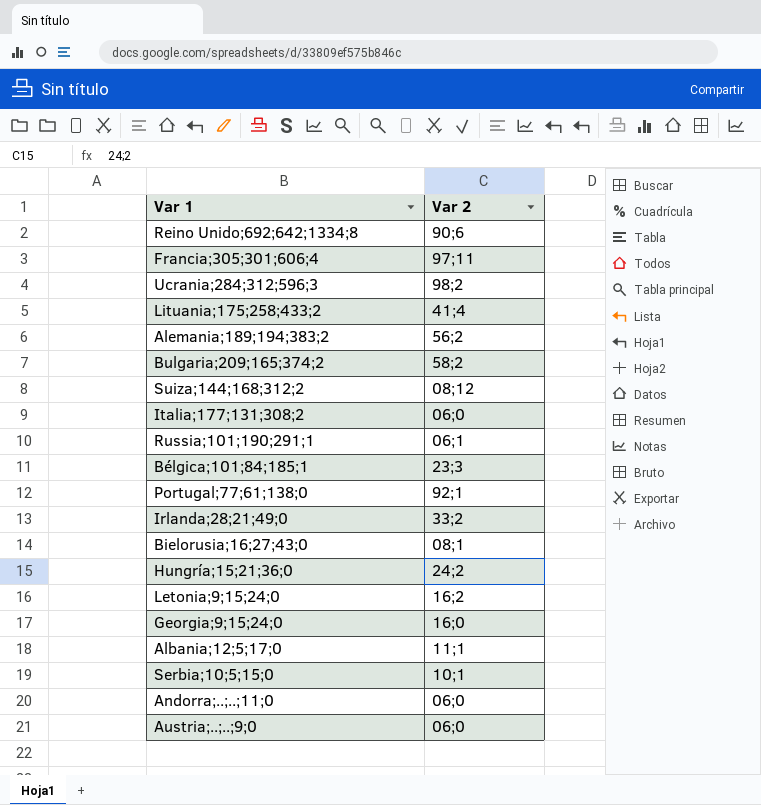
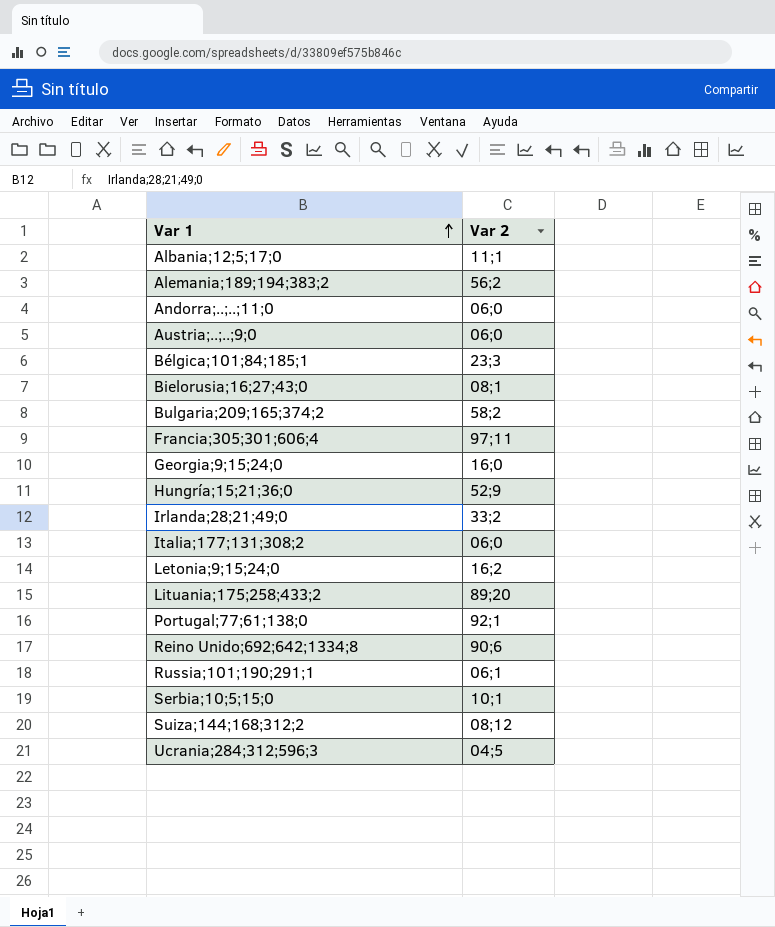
row order: none -> Var 1 ascending
Hungría;15;21;36;0 | Var 2: 24;2 -> 52;9
Lituania;175;258;433;2 | Var 2: 41;4 -> 89;20
Ucrania;284;312;596;3 | Var 2: 98;2 -> 04;5

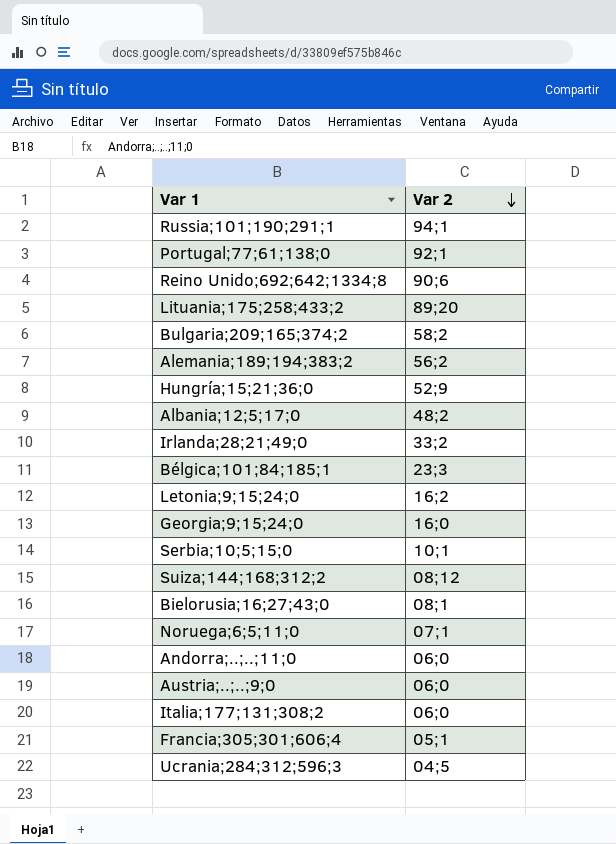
row order: Var 1 ascending -> Var 2 descending
Russia;101;190;291;1 | Var 2: 06;1 -> 94;1
Albania;12;5;17;0 | Var 2: 11;1 -> 48;2
row Noruega;6;5;11;0: none -> 07;1
Francia;305;301;606;4 | Var 2: 97;11 -> 05;1

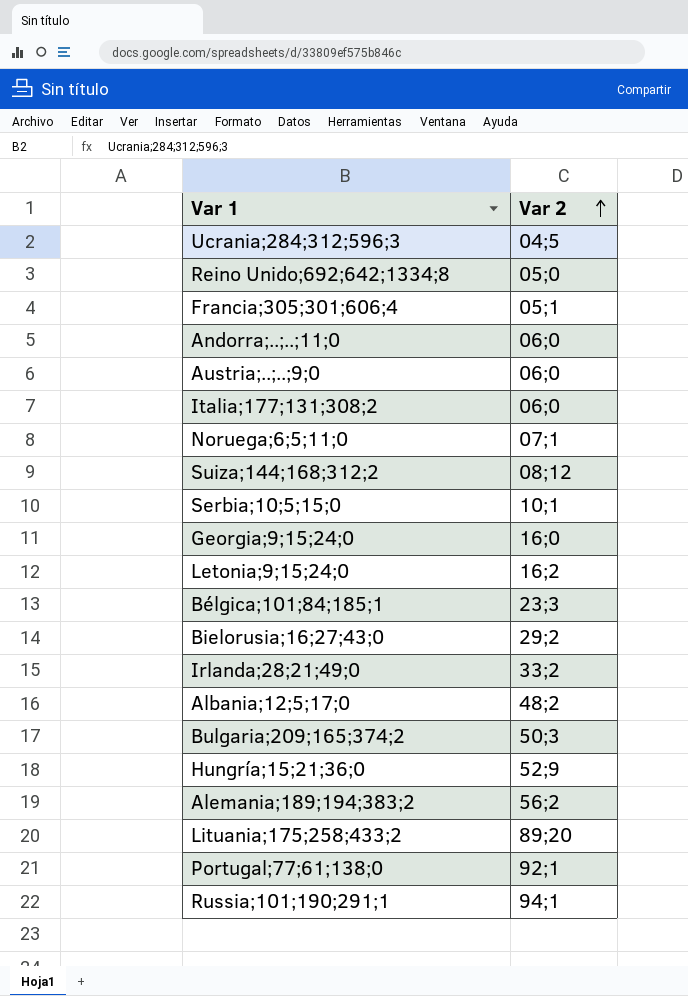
row order: Var 2 descending -> Var 2 ascending
Reino Unido;692;642;1334;8 | Var 2: 90;6 -> 05;0
Bielorusia;16;27;43;0 | Var 2: 08;1 -> 29;2
Bulgaria;209;165;374;2 | Var 2: 58;2 -> 50;3

